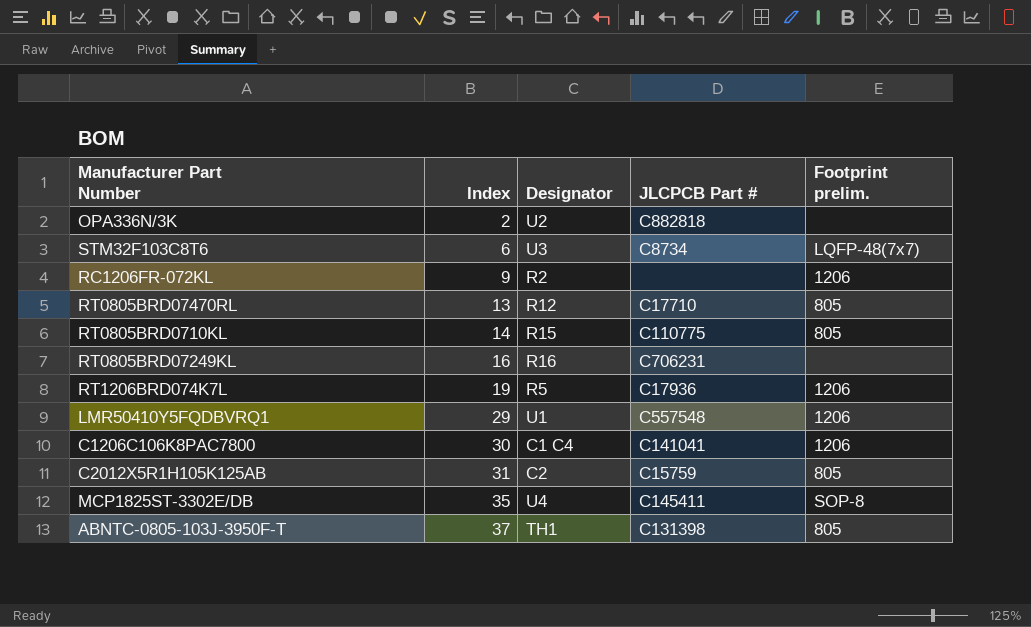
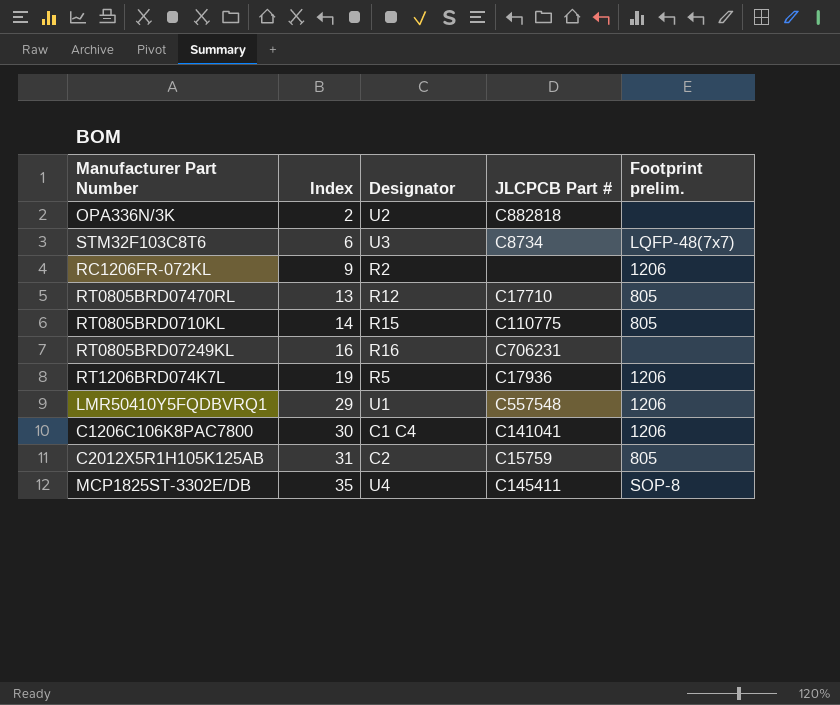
row ABNTC-0805-103J-3950F-T: 37 | TH1 | C131398 | 805 -> none

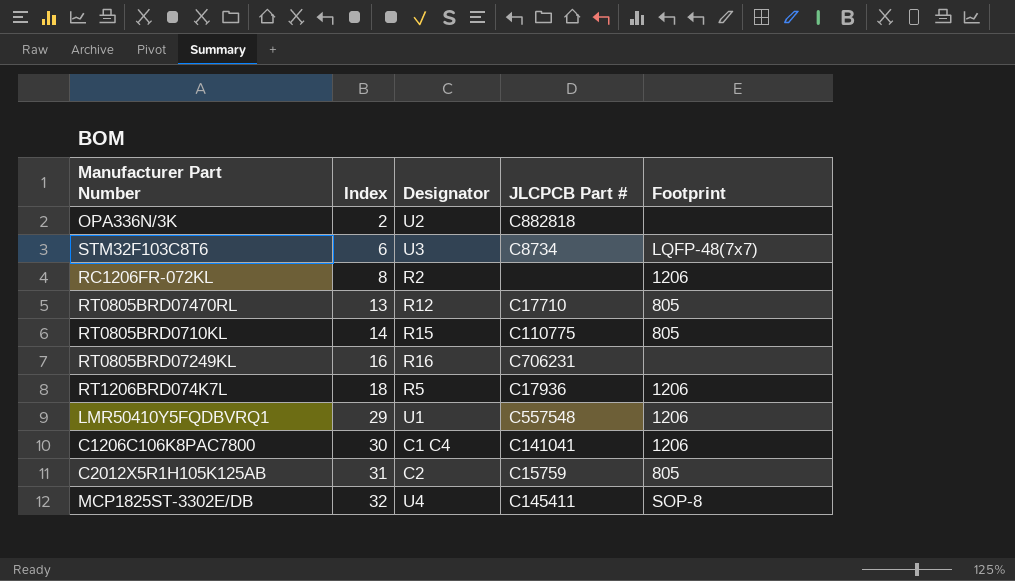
column name: Footprint prelim. -> Footprint
RC1206FR-072KL | Index: 9 -> 8
RT1206BRD074K7L | Index: 19 -> 18
MCP1825ST-3302E/DB | Index: 35 -> 32

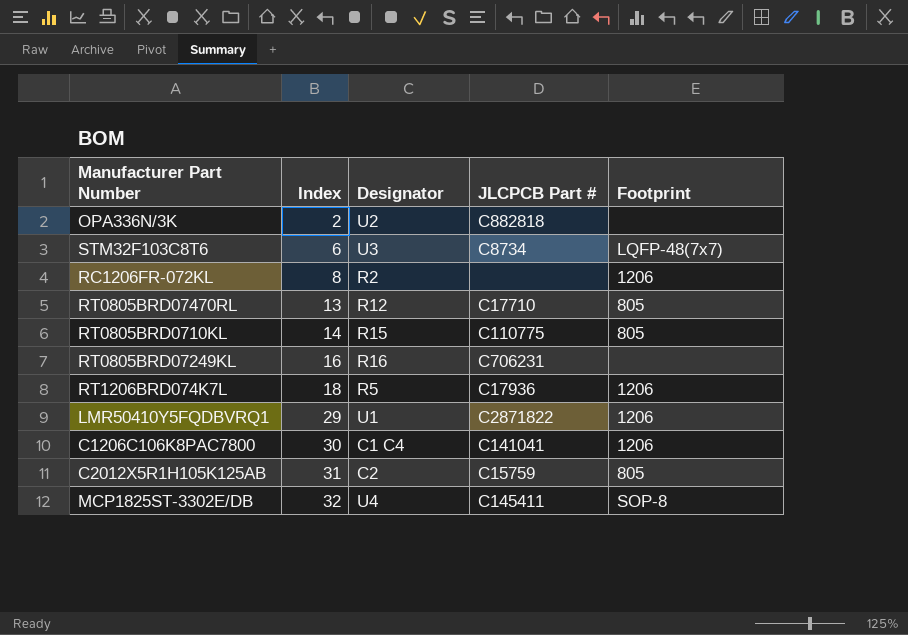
LMR50410Y5FQDBVRQ1 | JLCPCB Part #: C557548 -> C2871822

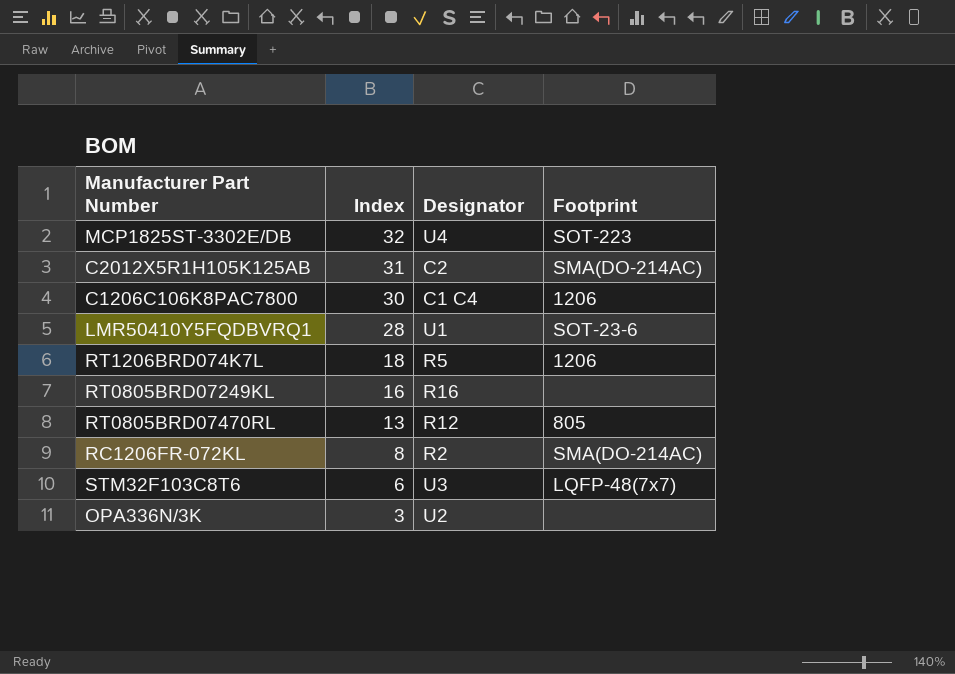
row order: Index ascending -> Index descending
column JLCPCB Part # | position: 4 -> none
row RT0805BRD0710KL: 14 | R15 | C110775 | 805 -> none
MCP1825ST-3302E/DB | Footprint: SOP-8 -> SOT-223
C2012X5R1H105K125AB | Footprint: 805 -> SMA(DO-214AC)
LMR50410Y5FQDBVRQ1 | Index: 29 -> 28
LMR50410Y5FQDBVRQ1 | Footprint: 1206 -> SOT-23-6
RC1206FR-072KL | Footprint: 1206 -> SMA(DO-214AC)
OPA336N/3K | Index: 2 -> 3

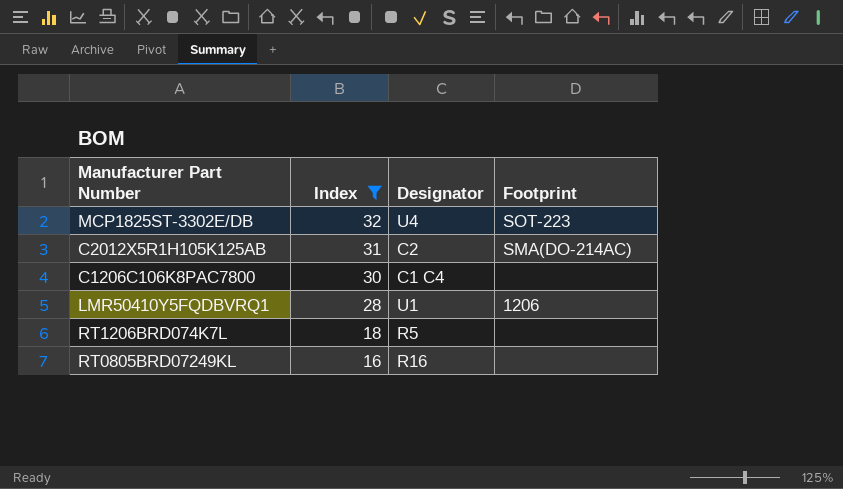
filter: none -> Index >= 16
C1206C106K8PAC7800 | Footprint: 1206 -> none
LMR50410Y5FQDBVRQ1 | Footprint: SOT-23-6 -> 1206
RT1206BRD074K7L | Footprint: 1206 -> none

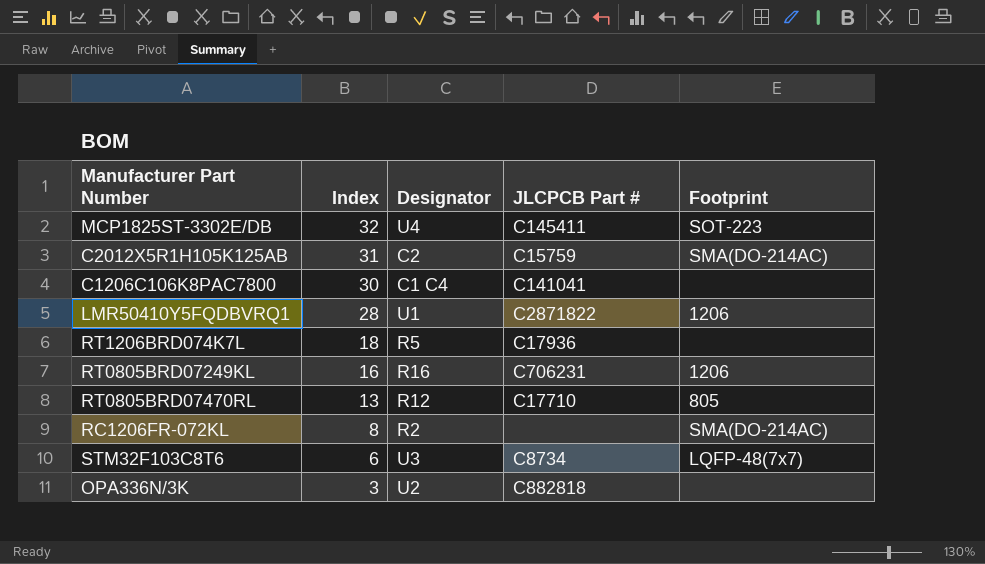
filter: Index >= 16 -> none
column JLCPCB Part # | position: none -> 4
RT0805BRD07249KL | Footprint: none -> 1206

